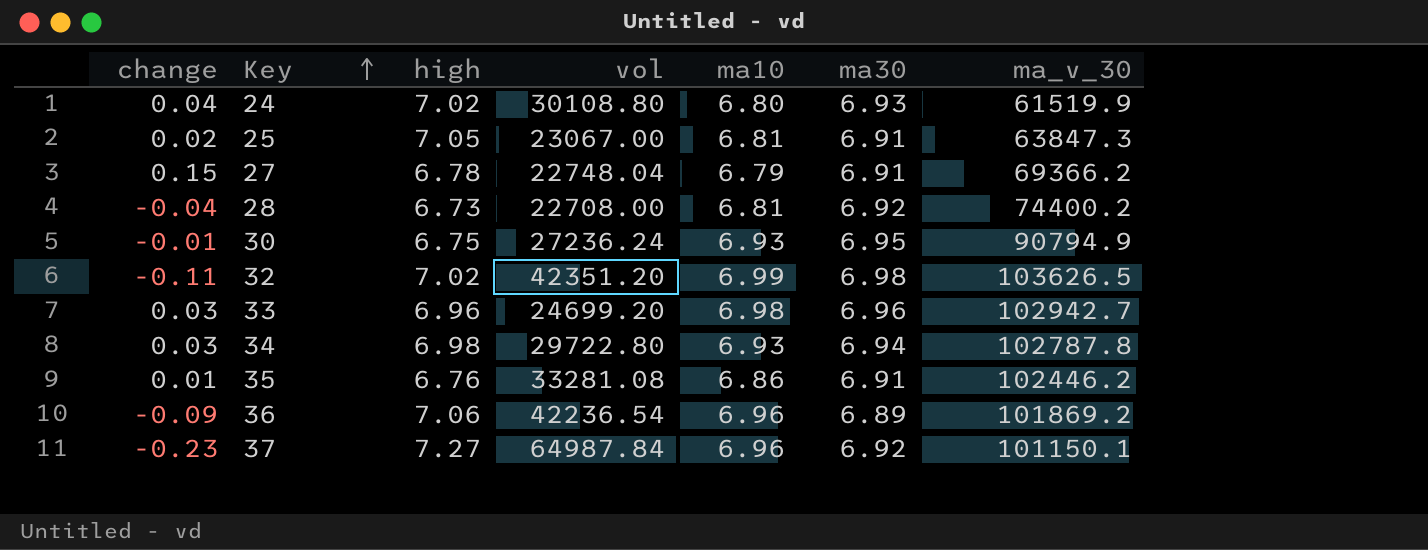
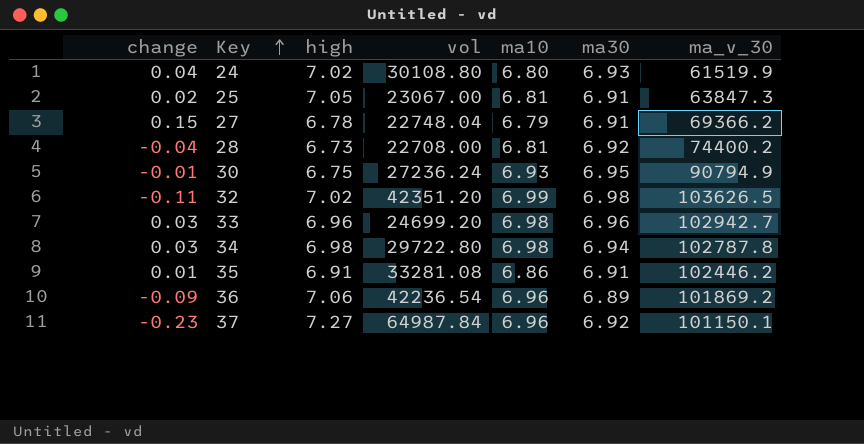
34 | ma10: 6.93 -> 6.98
35 | high: 6.76 -> 6.91

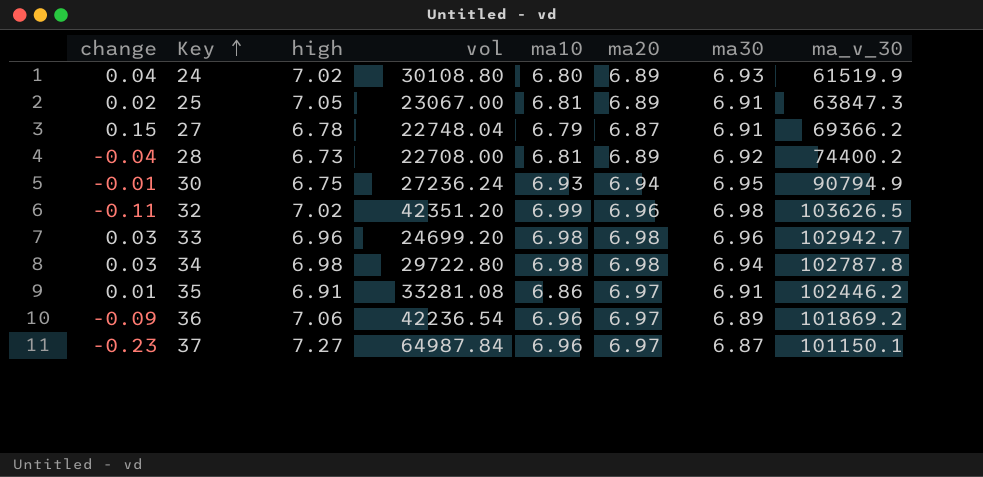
column ma20 | position: none -> 6
37 | ma30: 6.92 -> 6.87

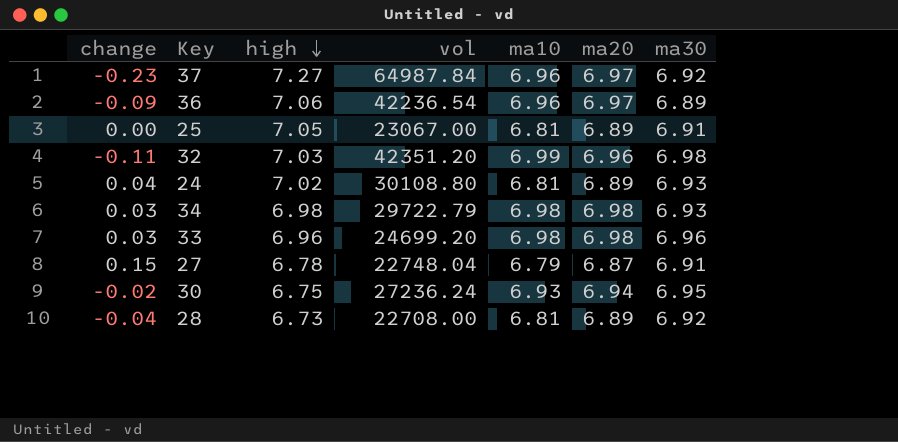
row order: Key ascending -> high descending
column ma_v_30 | position: 8 -> none
row 35: 0.01 | 6.91 | 33281.08 | 6.86 | 6.97 | 6.91 | 102446.2 -> none
37 | ma30: 6.87 -> 6.92
25 | change: 0.02 -> 0.00
32 | high: 7.02 -> 7.03
24 | ma10: 6.80 -> 6.81
34 | vol: 29722.80 -> 29722.79
34 | ma30: 6.94 -> 6.93
30 | change: -0.01 -> -0.02

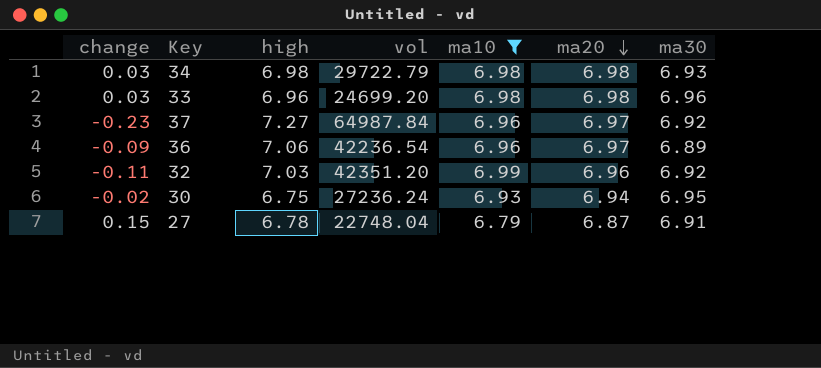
filter: none -> ma10 != 6.81
row order: high descending -> ma20 descending
32 | ma30: 6.98 -> 6.92

